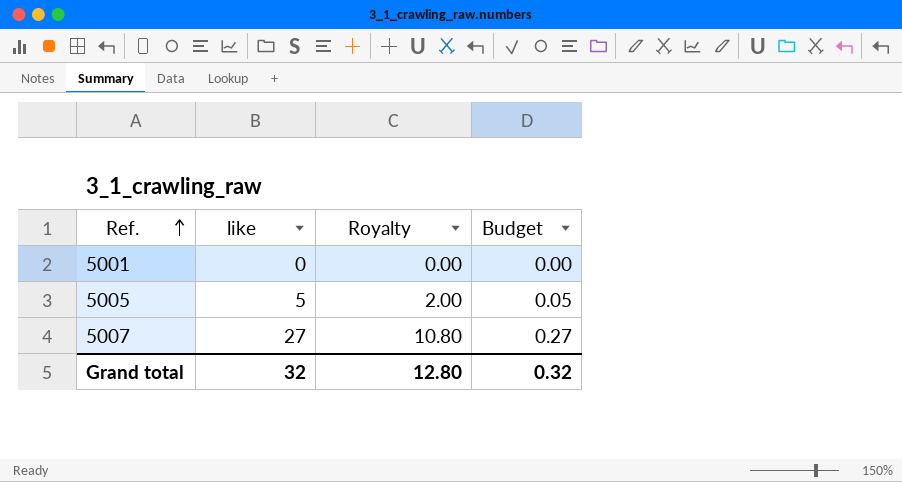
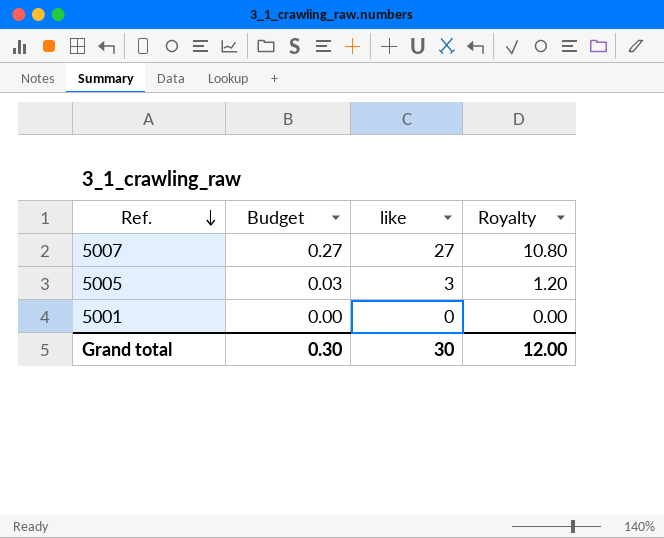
row order: Ref. ascending -> Ref. descending
column Budget | position: 4 -> 2
5005 | Budget: 0.05 -> 0.03
5005 | like: 5 -> 3
5005 | Royalty: 2.00 -> 1.20
Grand total | Budget: 0.32 -> 0.30
Grand total | like: 32 -> 30
Grand total | Royalty: 12.80 -> 12.00

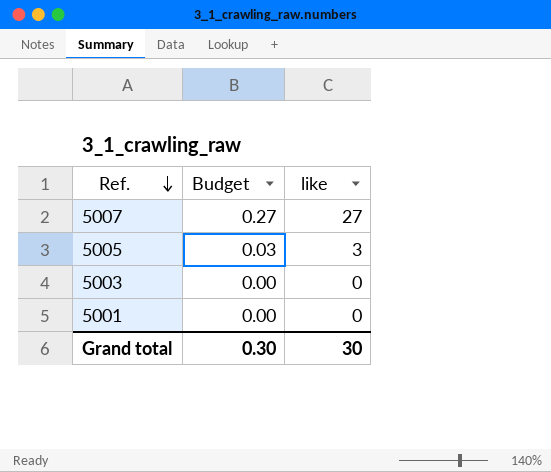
column Royalty | formula: [like] * 0.4 -> none
row 5003: none -> 0.00 | 0

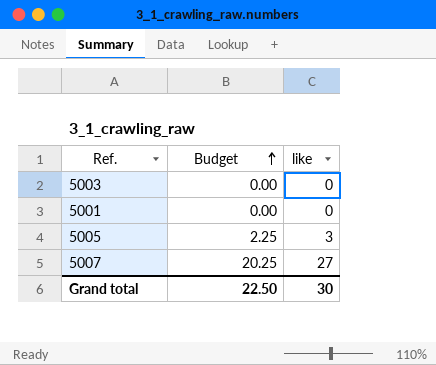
row order: Ref. descending -> Budget ascending
column Budget | formula: [like] * 0.01 -> [like] * 0.75
Grand total | Budget: 0.30 -> 22.50

